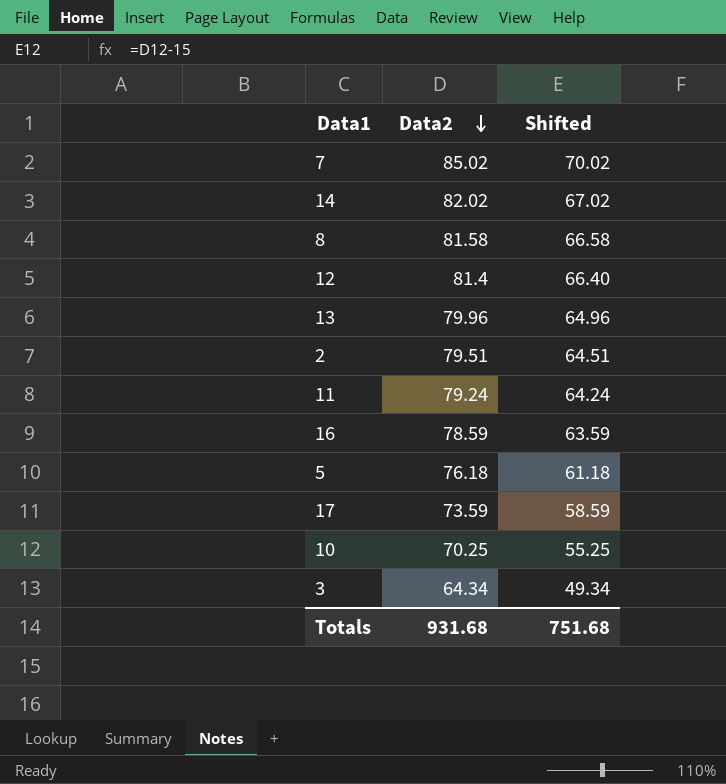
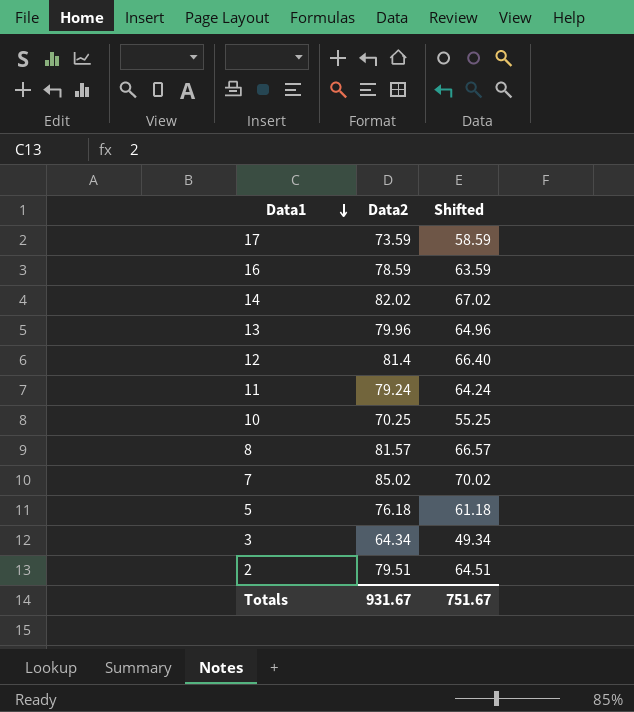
row order: Data2 descending -> Data1 descending
8 | Data2: 81.58 -> 81.57
8 | Shifted: 66.58 -> 66.57
Totals | Data2: 931.68 -> 931.67
Totals | Shifted: 751.68 -> 751.67

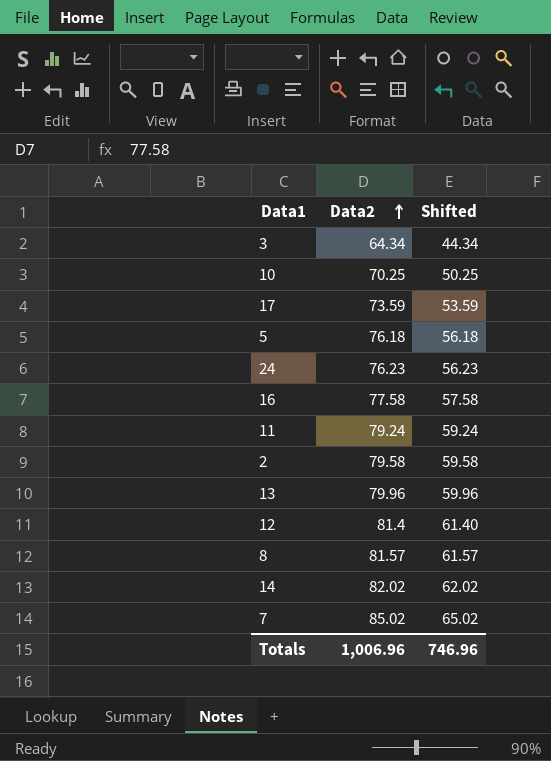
row order: Data1 descending -> Data2 ascending
column Shifted | formula: [Data2] - 15 -> [Data2] - 20
row 24: none -> 76.23 | 56.23
16 | Data2: 78.59 -> 77.58
2 | Data2: 79.51 -> 79.58
Totals | Data2: 931.67 -> 1,006.96
Totals | Shifted: 751.67 -> 746.96

